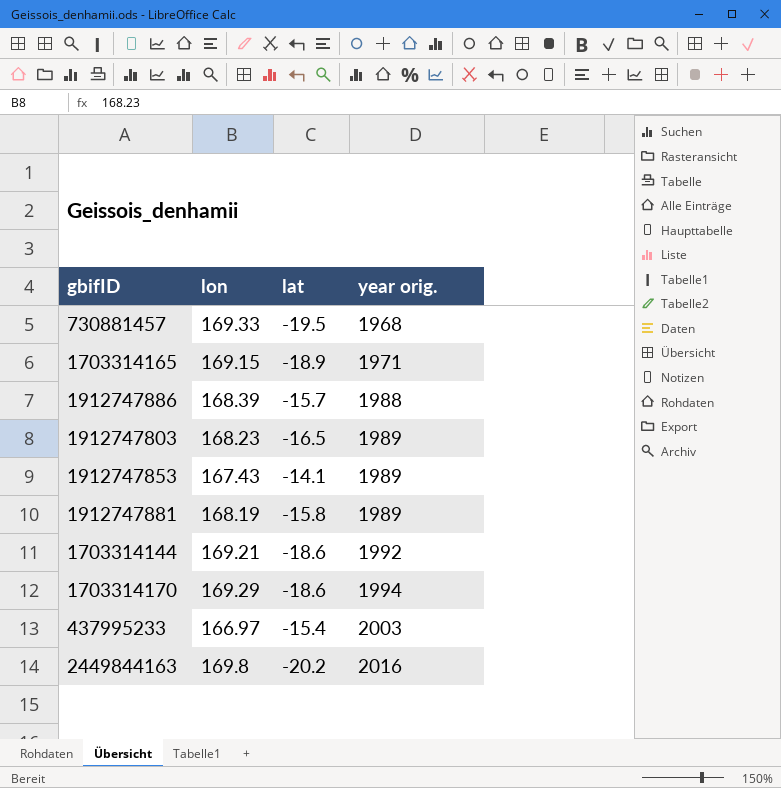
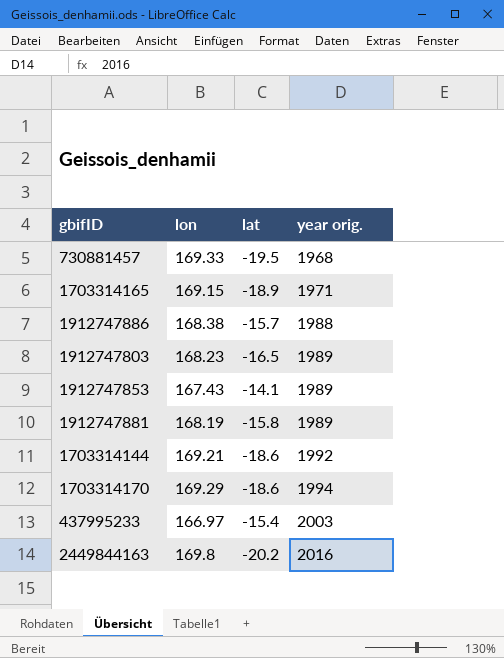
1912747886 | lon: 168.39 -> 168.38

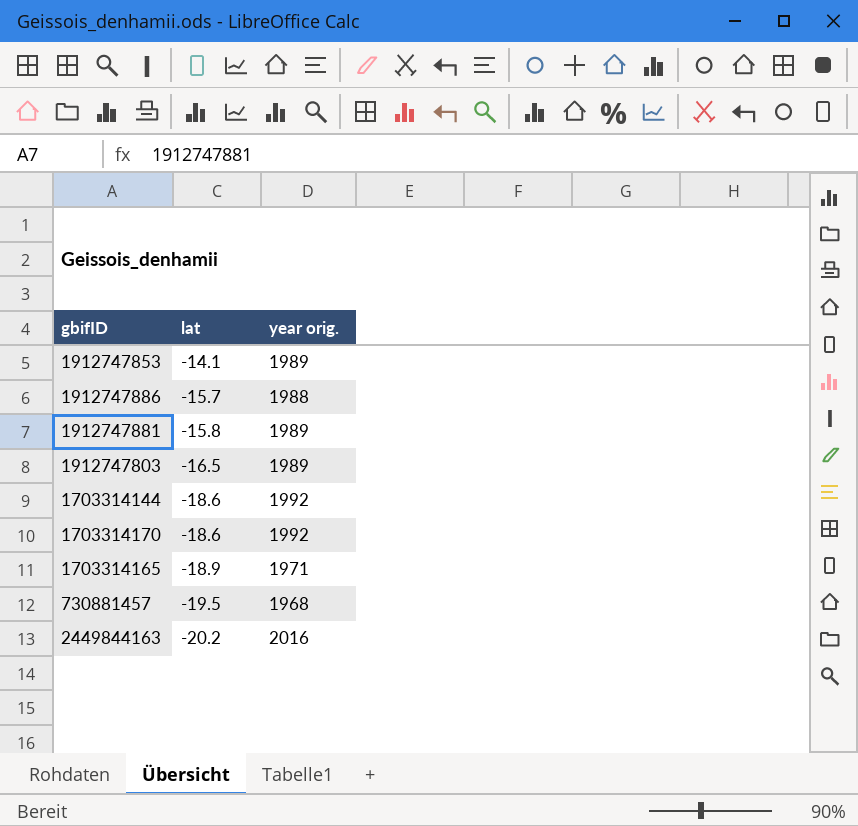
row order: year orig. ascending -> lat descending
column lon | position: 2 -> none
row 437995233: 166.97 | -15.4 | 2003 -> none
1703314170 | year orig.: 1994 -> 1992

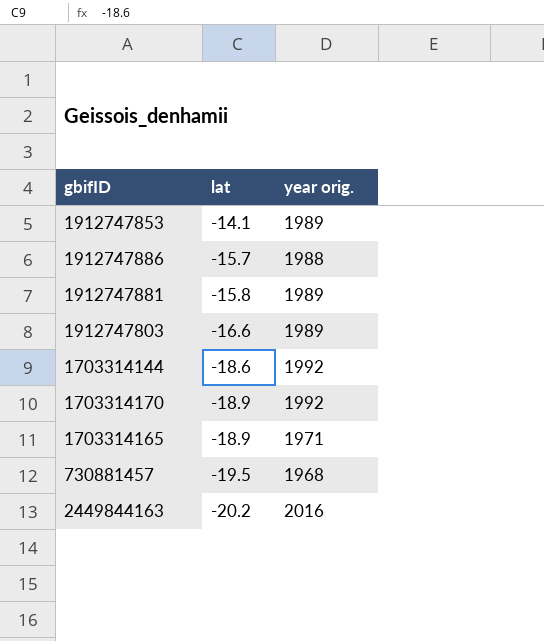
1912747803 | lat: -16.5 -> -16.6
1703314170 | lat: -18.6 -> -18.9

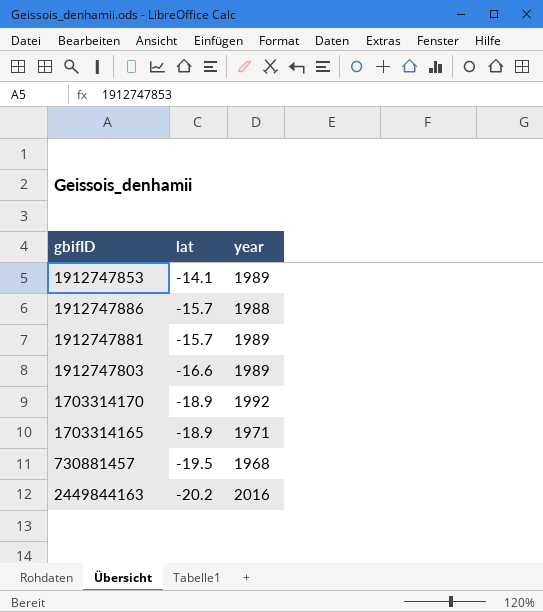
column name: year orig. -> year
row 1703314144: -18.6 | 1992 -> none
1912747881 | lat: -15.8 -> -15.7

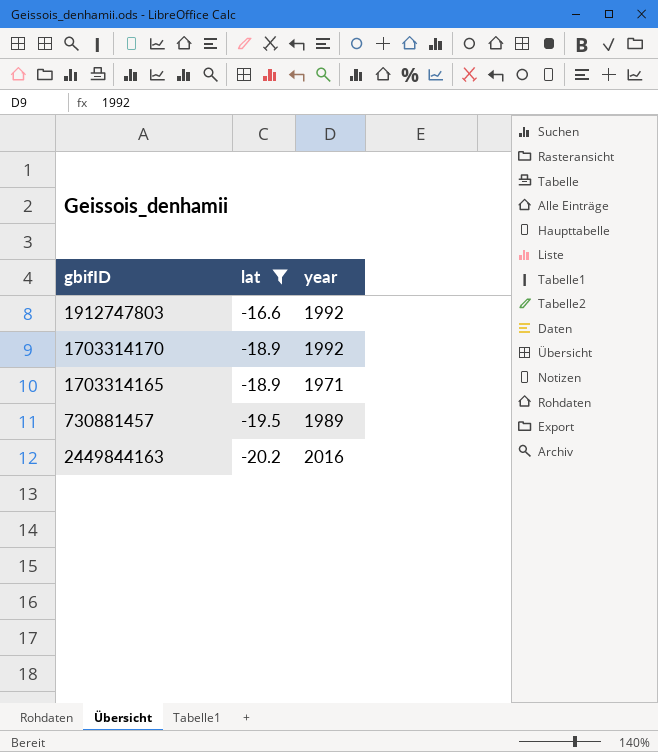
filter: none -> lat <= -16.6
1912747803 | year: 1989 -> 1992
730881457 | year: 1968 -> 1989

